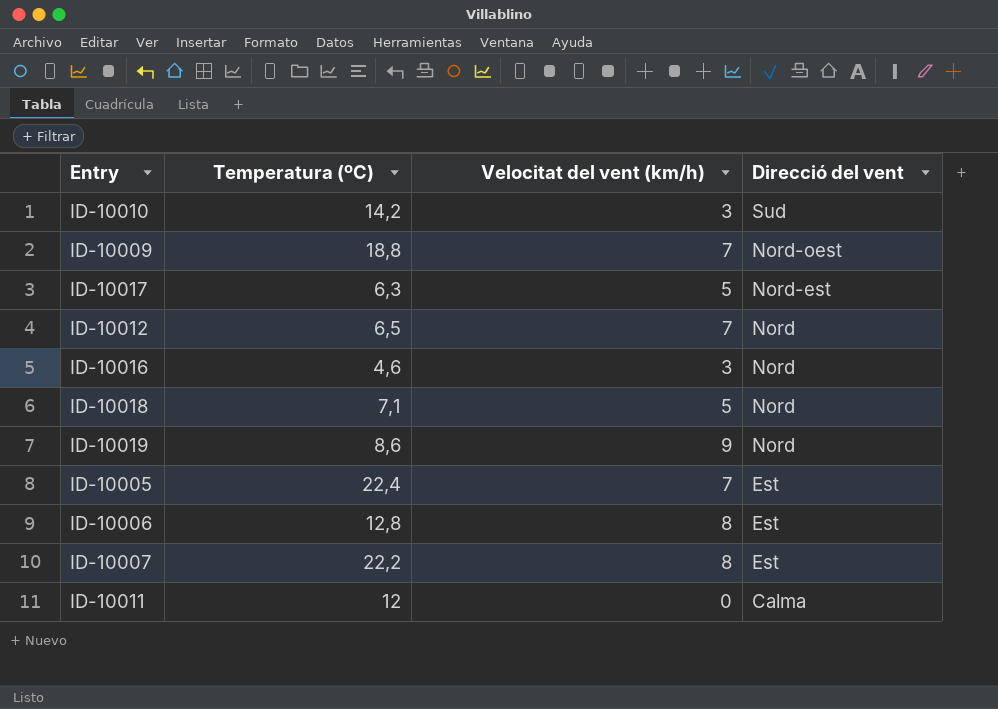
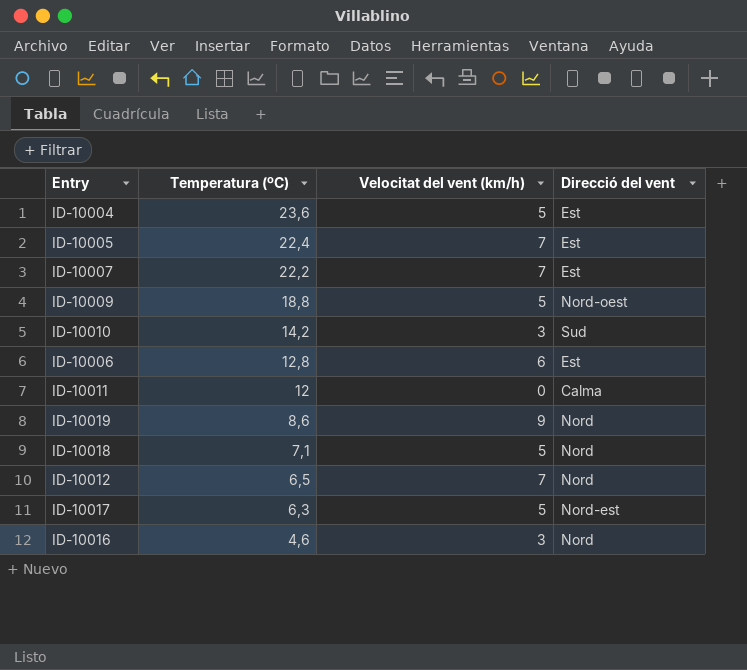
row order: Direcció del vent descending -> Temperatura (ºC) descending
row ID-10004: none -> 23,6 | 5 | Est
ID-10007 | Velocitat del vent (km/h): 8 -> 7
ID-10009 | Velocitat del vent (km/h): 7 -> 5
ID-10006 | Velocitat del vent (km/h): 8 -> 6

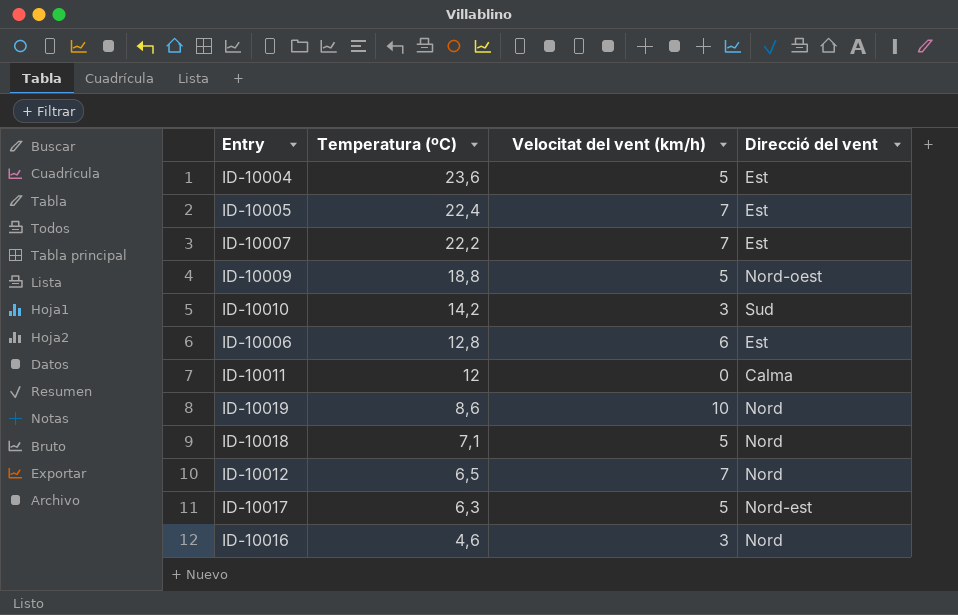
ID-10019 | Velocitat del vent (km/h): 9 -> 10

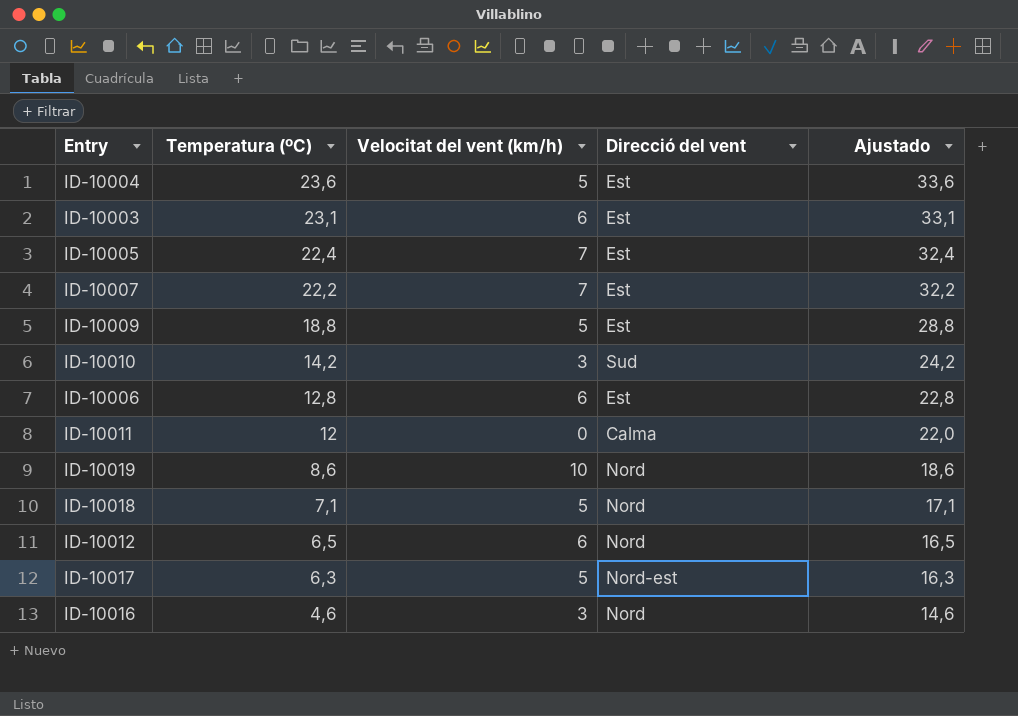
column Ajustado | formula: none -> [Temperatura (ºC)] + 10
row ID-10003: none -> 23,1 | 6 | Est | 33,1
ID-10009 | Direcció del vent: Nord-oest -> Est
ID-10012 | Velocitat del vent (km/h): 7 -> 6

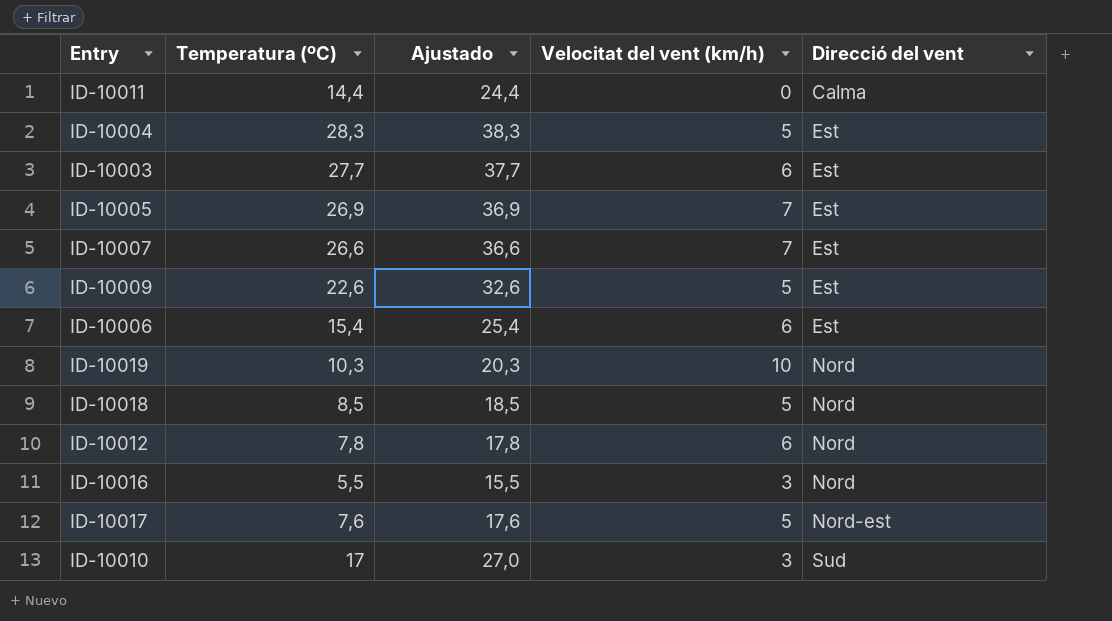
row order: Temperatura (ºC) descending -> Direcció del vent ascending
column Ajustado | position: 5 -> 3
ID-10011 | Temperatura (ºC): 12 -> 14,4
ID-10011 | Ajustado: 22,0 -> 24,4
ID-10004 | Temperatura (ºC): 23,6 -> 28,3
ID-10004 | Ajustado: 33,6 -> 38,3
ID-10003 | Temperatura (ºC): 23,1 -> 27,7
ID-10003 | Ajustado: 33,1 -> 37,7
ID-10005 | Temperatura (ºC): 22,4 -> 26,9
ID-10005 | Ajustado: 32,4 -> 36,9
ID-10007 | Temperatura (ºC): 22,2 -> 26,6
ID-10007 | Ajustado: 32,2 -> 36,6
ID-10009 | Temperatura (ºC): 18,8 -> 22,6
ID-10009 | Ajustado: 28,8 -> 32,6
ID-10006 | Temperatura (ºC): 12,8 -> 15,4
ID-10006 | Ajustado: 22,8 -> 25,4
ID-10019 | Temperatura (ºC): 8,6 -> 10,3
ID-10019 | Ajustado: 18,6 -> 20,3
ID-10018 | Temperatura (ºC): 7,1 -> 8,5
ID-10018 | Ajustado: 17,1 -> 18,5
ID-10012 | Temperatura (ºC): 6,5 -> 7,8
ID-10012 | Ajustado: 16,5 -> 17,8
ID-10016 | Temperatura (ºC): 4,6 -> 5,5
ID-10016 | Ajustado: 14,6 -> 15,5
ID-10017 | Temperatura (ºC): 6,3 -> 7,6
ID-10017 | Ajustado: 16,3 -> 17,6
ID-10010 | Temperatura (ºC): 14,2 -> 17
ID-10010 | Ajustado: 24,2 -> 27,0

